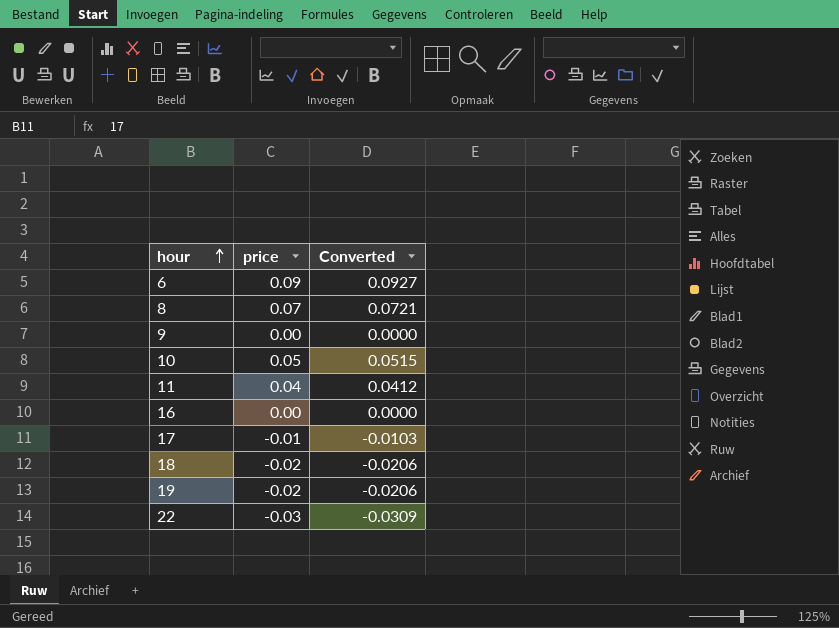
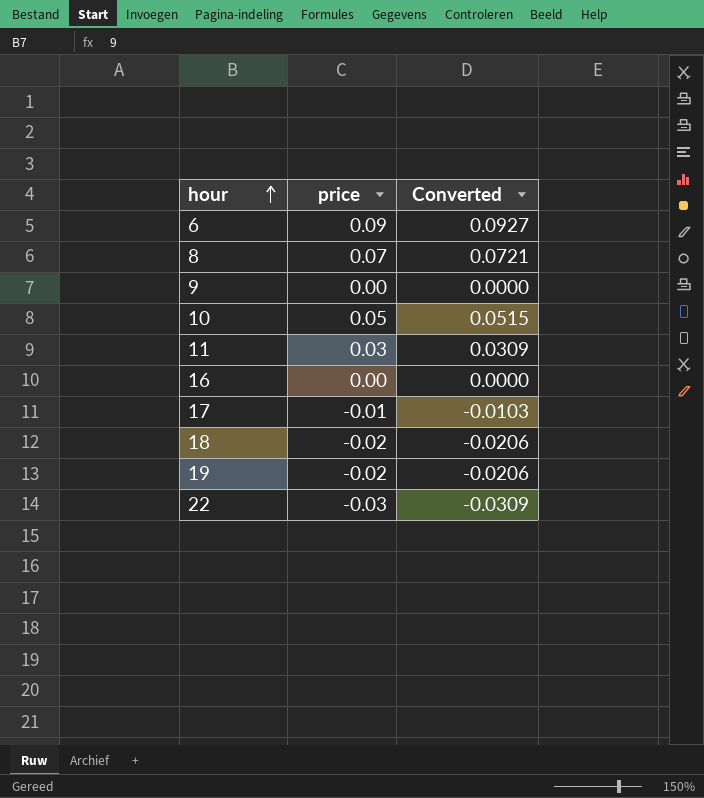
11 | price: 0.04 -> 0.03
11 | Converted: 0.0412 -> 0.0309

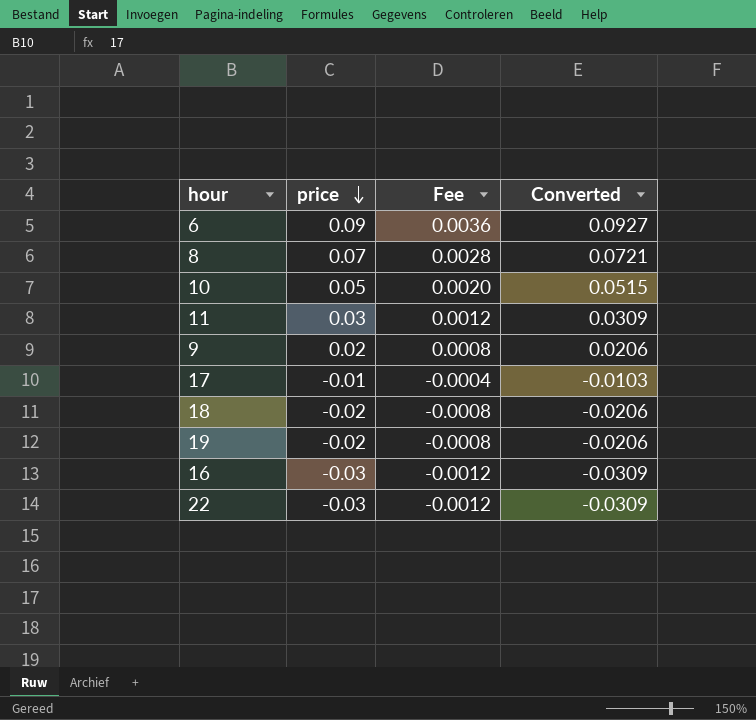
row order: hour ascending -> price descending
column Fee | formula: none -> [price] * 0.04
9 | price: 0.00 -> 0.02
9 | Converted: 0.0000 -> 0.0206
16 | price: 0.00 -> -0.03
16 | Converted: 0.0000 -> -0.0309

